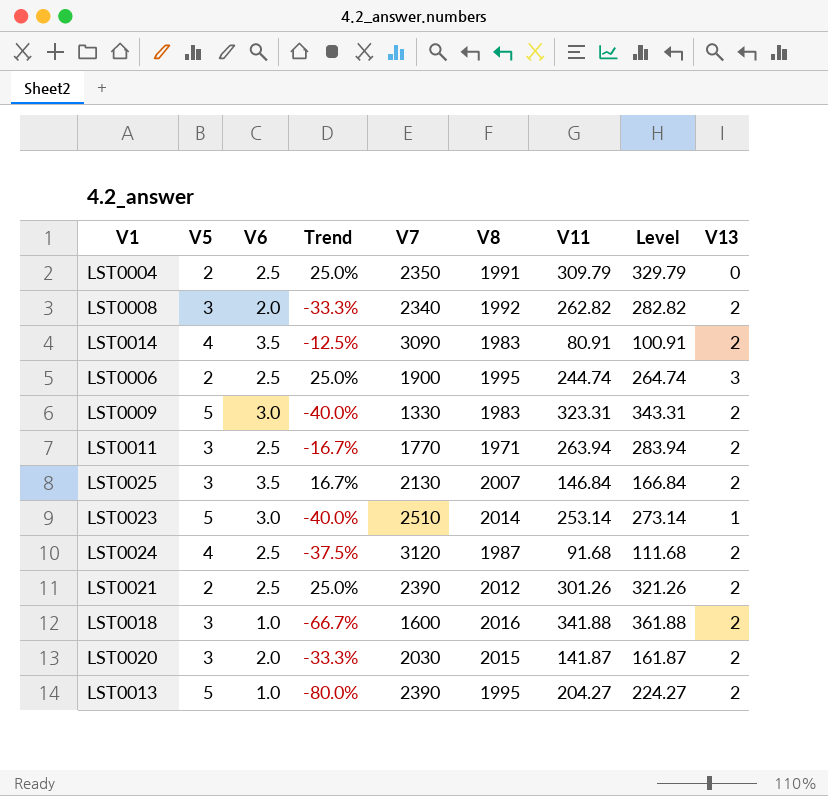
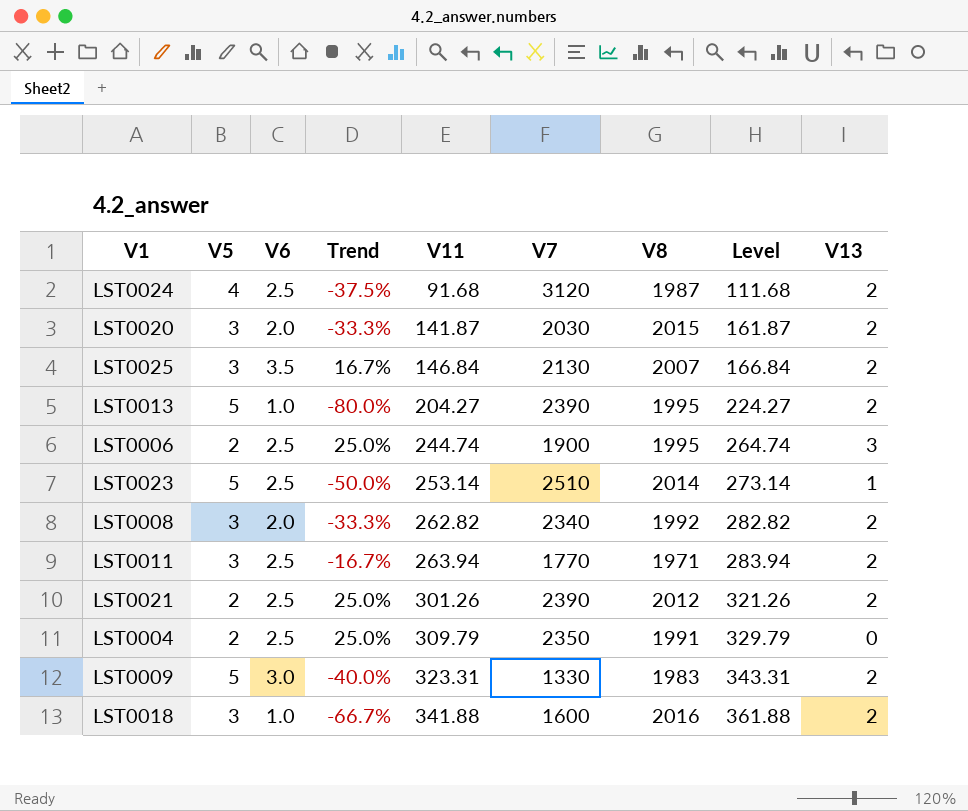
row order: none -> V11 ascending
column V11 | position: 7 -> 5
row LST0014: 4 | 3.5 | -12.5% | 3090 | 1983 | 80.91 | 100.91 | 2 -> none
LST0023 | V6: 3.0 -> 2.5
LST0023 | Trend: -40.0% -> -50.0%

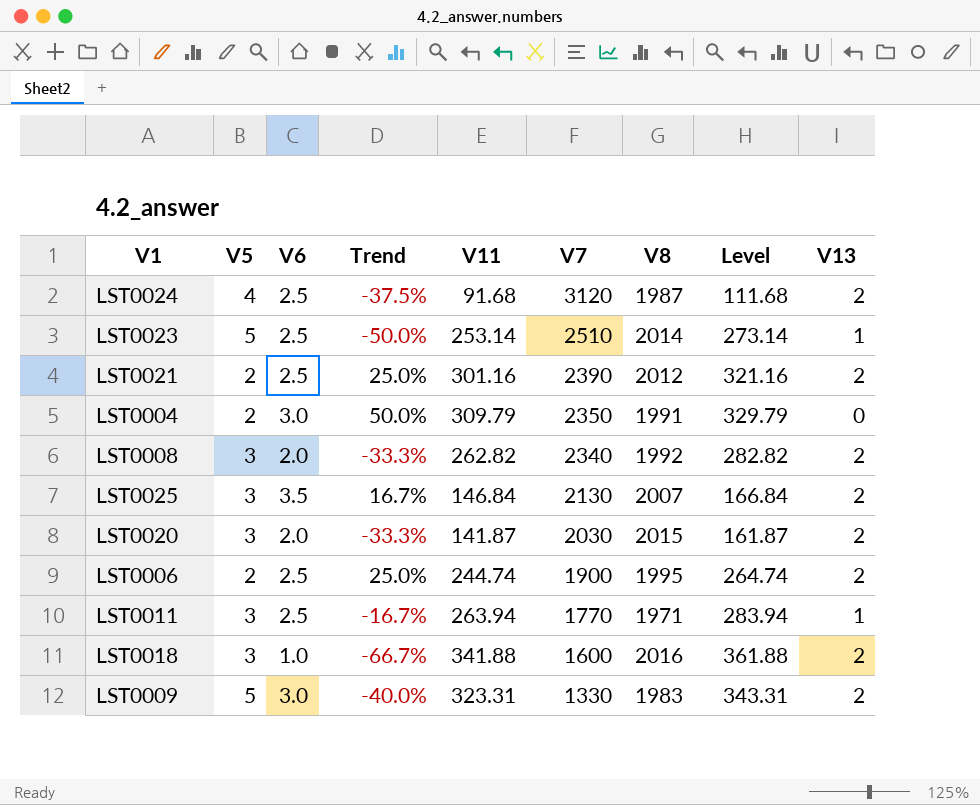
row order: V11 ascending -> V7 descending
row LST0013: 5 | 1.0 | -80.0% | 204.27 | 2390 | 1995 | 224.27 | 2 -> none
LST0021 | V11: 301.26 -> 301.16
LST0021 | Level: 321.26 -> 321.16
LST0004 | V6: 2.5 -> 3.0
LST0004 | Trend: 25.0% -> 50.0%
LST0006 | V13: 3 -> 2
LST0011 | V13: 2 -> 1

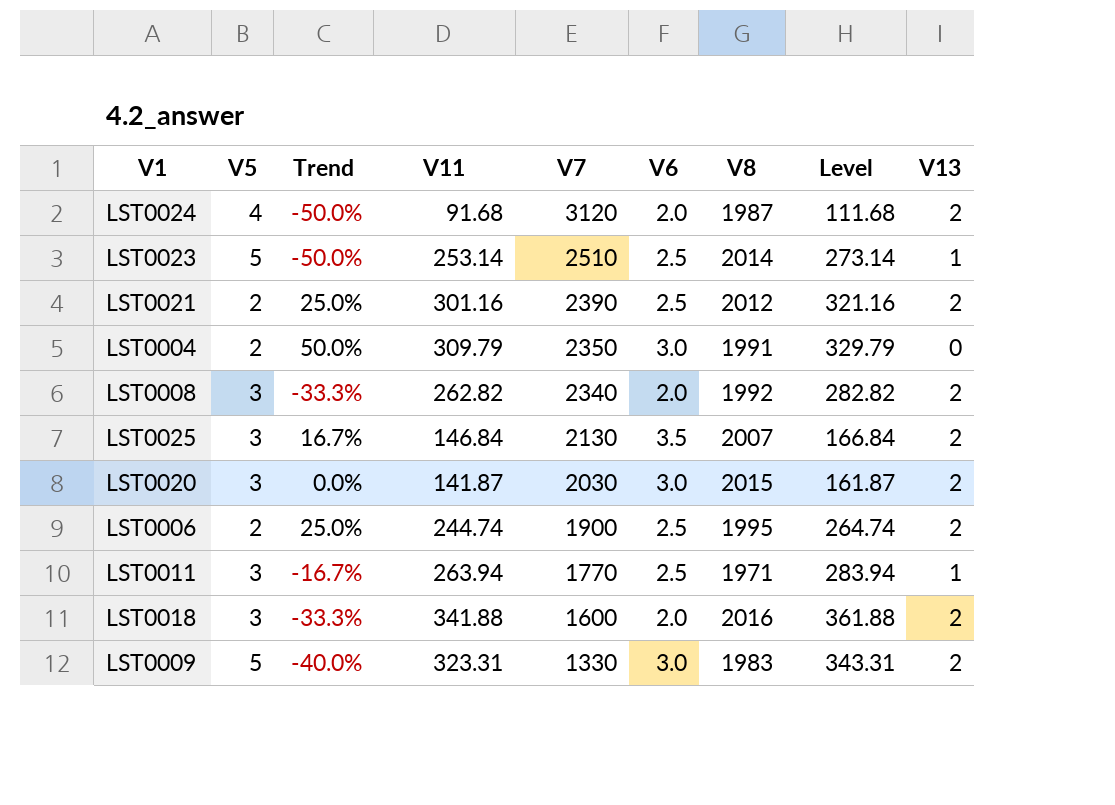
column V6 | position: 3 -> 6
LST0024 | Trend: -37.5% -> -50.0%
LST0024 | V6: 2.5 -> 2.0
LST0020 | Trend: -33.3% -> 0.0%
LST0020 | V6: 2.0 -> 3.0
LST0018 | Trend: -66.7% -> -33.3%
LST0018 | V6: 1.0 -> 2.0

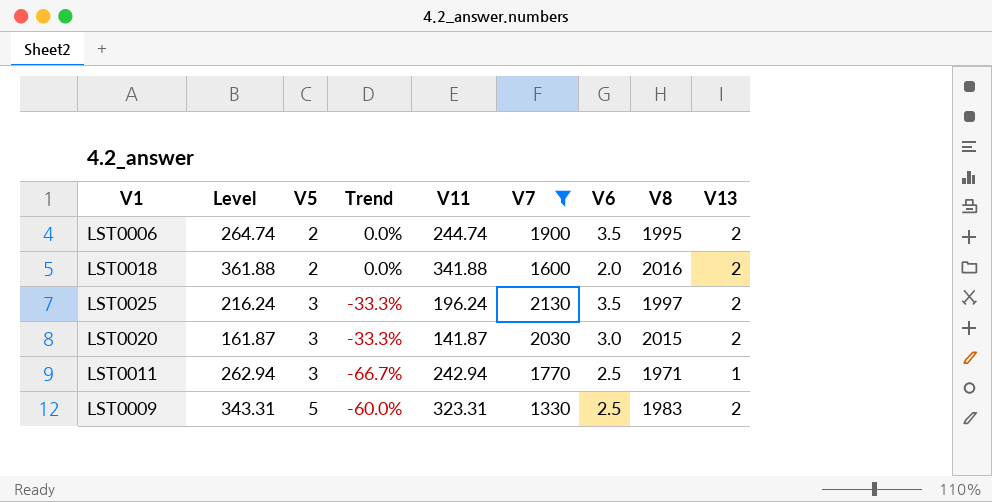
filter: none -> V7 <= 2130
row order: V7 descending -> V5 ascending
column Level | position: 8 -> 2
column Trend | formula: ([V6] - [V5]) / [V5] -> ([V13] - [V5]) / [V5]
LST0006 | V6: 2.5 -> 3.5
LST0018 | V5: 3 -> 2
LST0025 | Level: 166.84 -> 216.24
LST0025 | V11: 146.84 -> 196.24
LST0025 | V8: 2007 -> 1997
LST0011 | Level: 283.94 -> 262.94
LST0011 | V11: 263.94 -> 242.94
LST0009 | V6: 3.0 -> 2.5

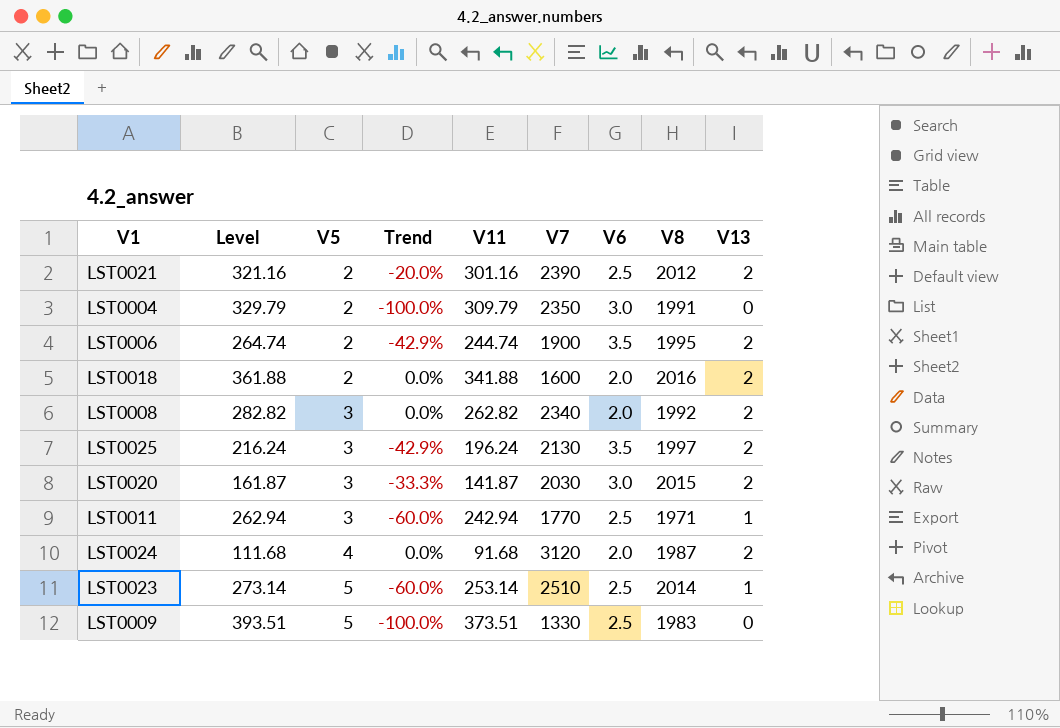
filter: V7 <= 2130 -> none
column Trend | formula: ([V13] - [V5]) / [V5] -> ([V13] - [V6]) / [V6]
LST0009 | Level: 343.31 -> 393.51
LST0009 | V11: 323.31 -> 373.51
LST0009 | V13: 2 -> 0

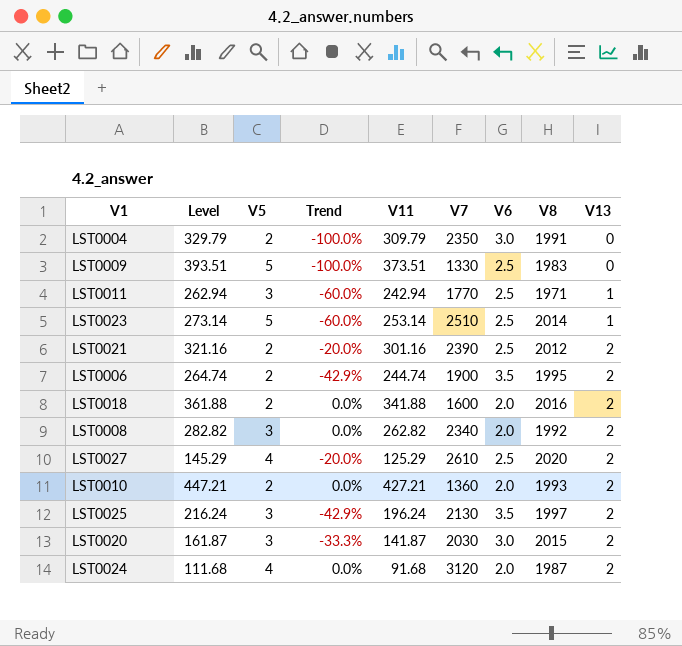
row order: V5 ascending -> V13 ascending
row LST0027: none -> 145.29 | 4 | -20.0% | 125.29 | 2610 | 2.5 | 2020 | 2
row LST0010: none -> 447.21 | 2 | 0.0% | 427.21 | 1360 | 2.0 | 1993 | 2

